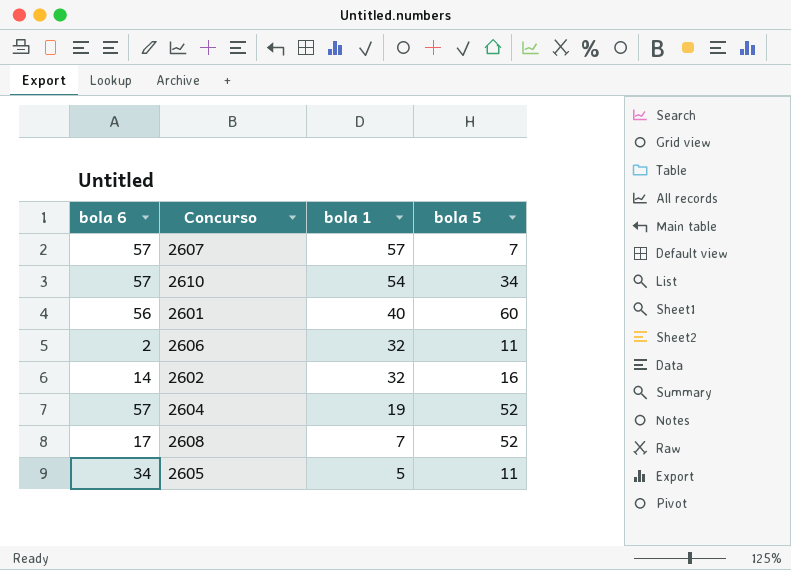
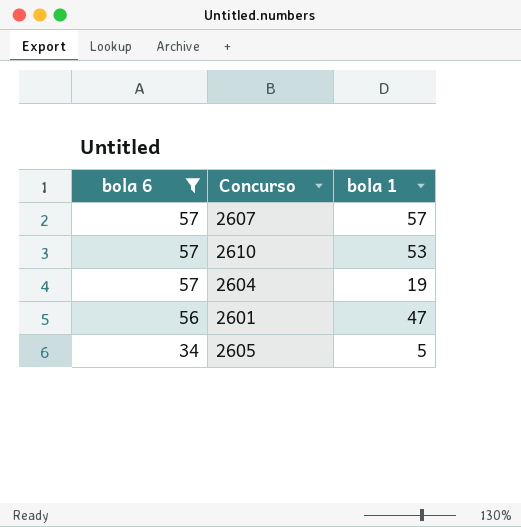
filter: none -> bola 6 >= 34
row order: bola 1 descending -> bola 6 descending
column bola 5 | position: 4 -> none
2610 | bola 1: 54 -> 53
2601 | bola 1: 40 -> 47

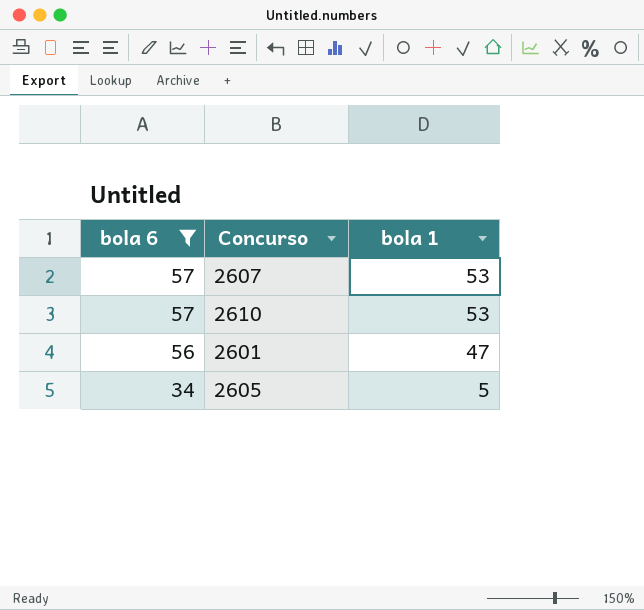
row 2604: 57 | 19 -> none
2607 | bola 1: 57 -> 53

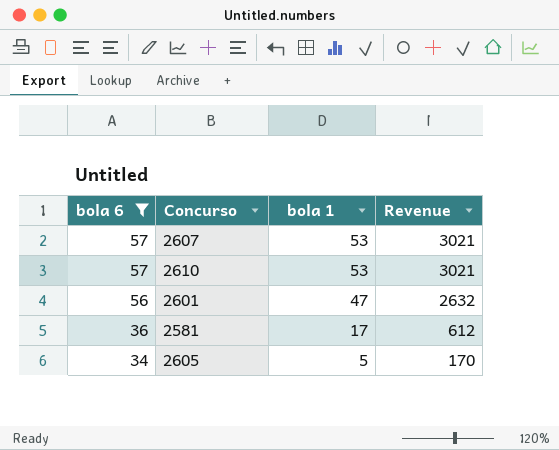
column Revenue | formula: none -> [bola 6] * [bola 1]
row 2581: none -> 36 | 17 | 612

